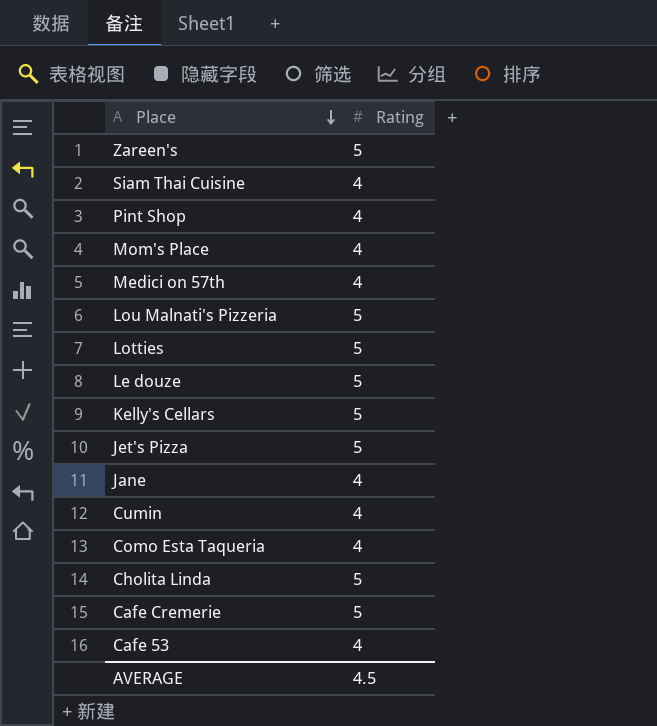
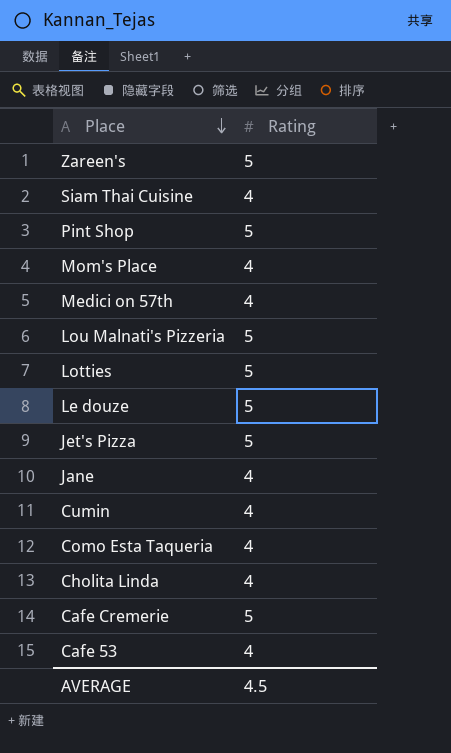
row Kelly's Cellars: 5 -> none
Pint Shop | Rating: 4 -> 5
Cholita Linda | Rating: 5 -> 4

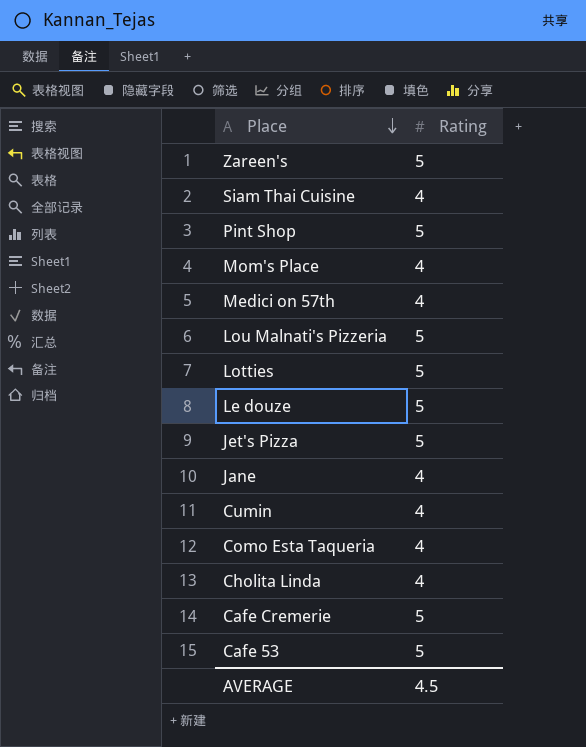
Cafe 53 | Rating: 4 -> 5

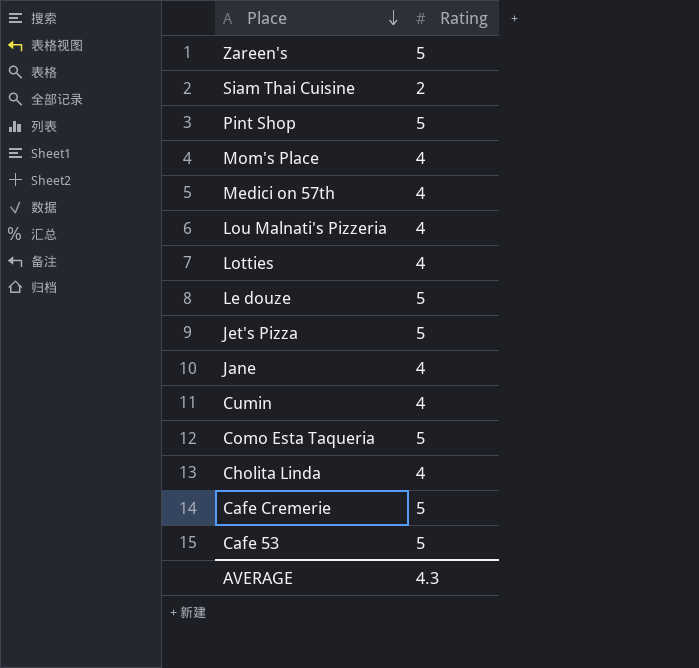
Siam Thai Cuisine | Rating: 4 -> 2
Lou Malnati's Pizzeria | Rating: 5 -> 4
Lotties | Rating: 5 -> 4
Como Esta Taqueria | Rating: 4 -> 5
AVERAGE | Rating: 4.5 -> 4.3

